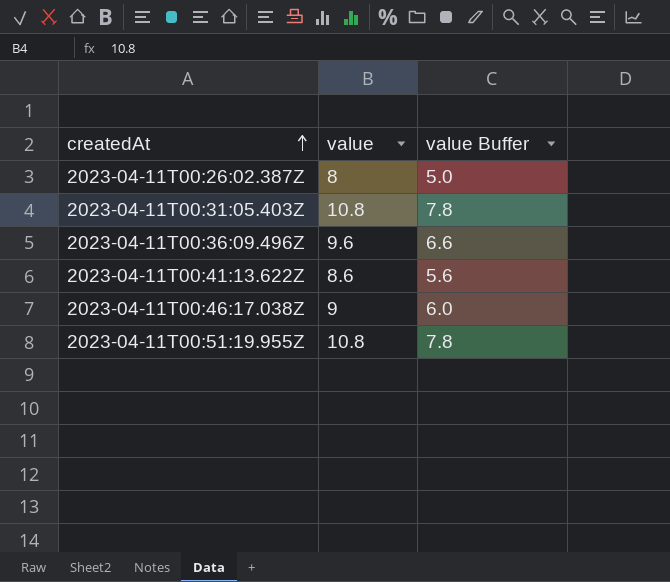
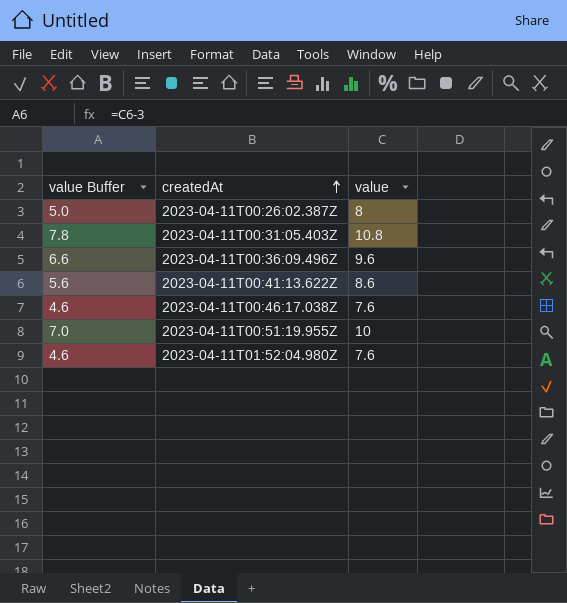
column value Buffer | position: 3 -> 1
2023-04-11T00:46:17.038Z | value Buffer: 6.0 -> 4.6
2023-04-11T00:46:17.038Z | value: 9 -> 7.6
2023-04-11T00:51:19.955Z | value Buffer: 7.8 -> 7.0
2023-04-11T00:51:19.955Z | value: 10.8 -> 10
row 2023-04-11T01:52:04.980Z: none -> 4.6 | 7.6

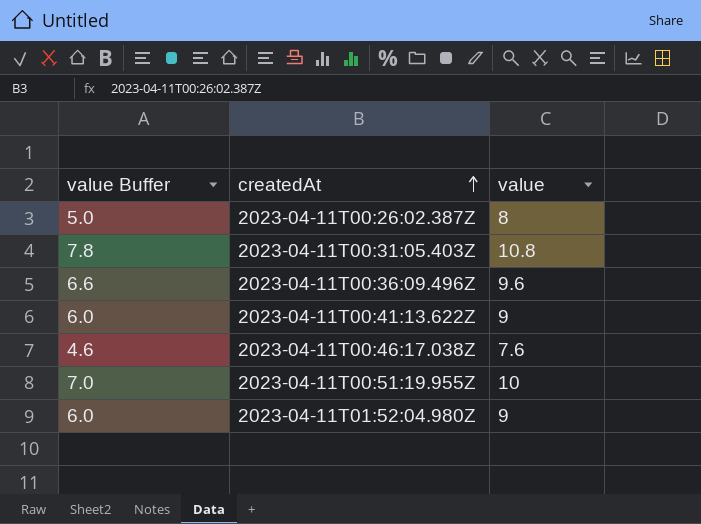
2023-04-11T00:41:13.622Z | value Buffer: 5.6 -> 6.0
2023-04-11T00:41:13.622Z | value: 8.6 -> 9
2023-04-11T01:52:04.980Z | value Buffer: 4.6 -> 6.0
2023-04-11T01:52:04.980Z | value: 7.6 -> 9

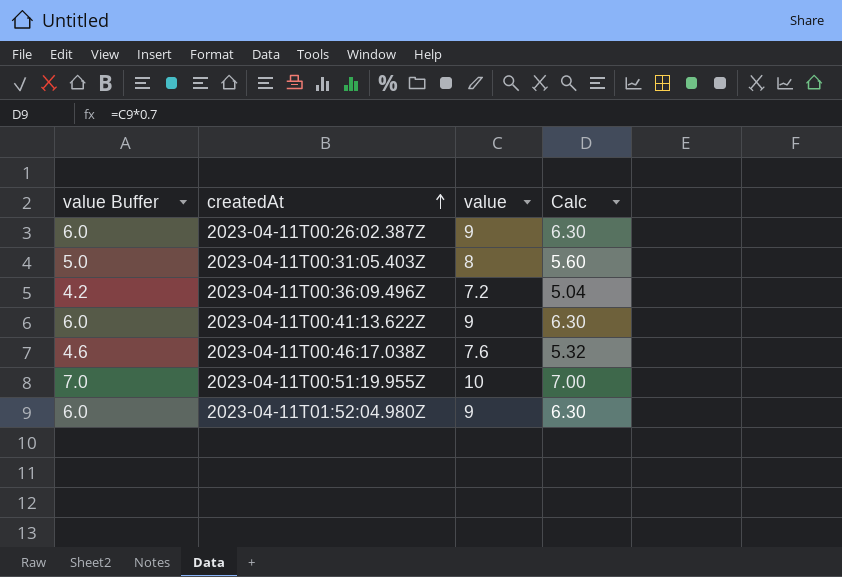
column Calc | formula: none -> [value] * 0.7
2023-04-11T00:26:02.387Z | value Buffer: 5.0 -> 6.0
2023-04-11T00:26:02.387Z | value: 8 -> 9
2023-04-11T00:31:05.403Z | value Buffer: 7.8 -> 5.0
2023-04-11T00:31:05.403Z | value: 10.8 -> 8
2023-04-11T00:36:09.496Z | value Buffer: 6.6 -> 4.2
2023-04-11T00:36:09.496Z | value: 9.6 -> 7.2

